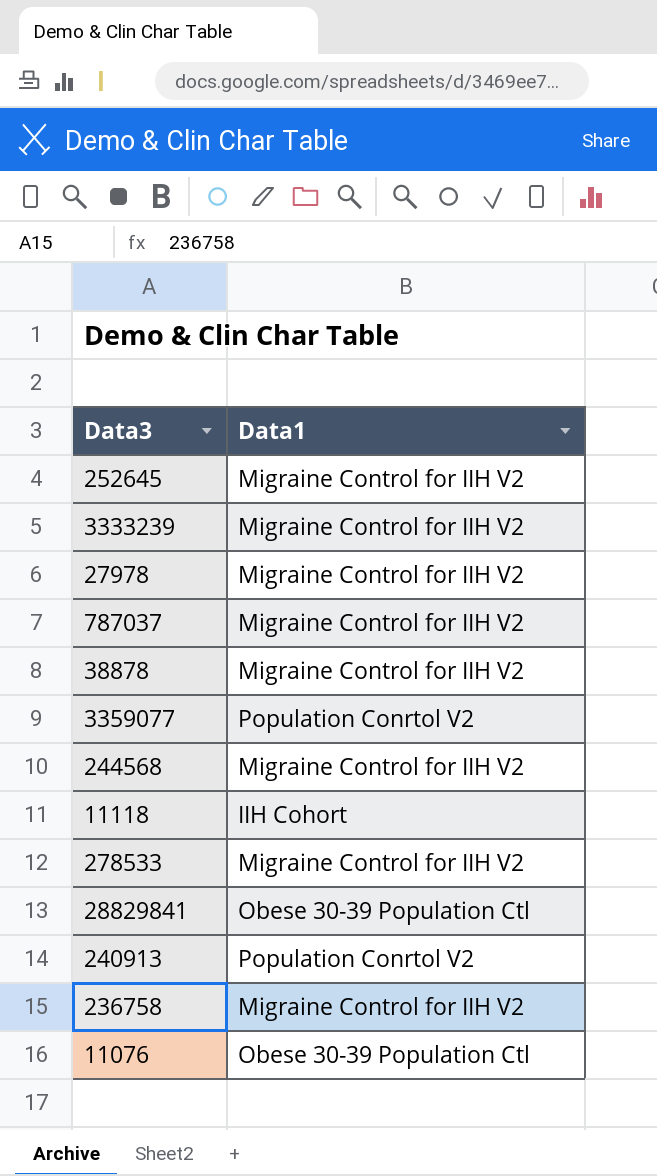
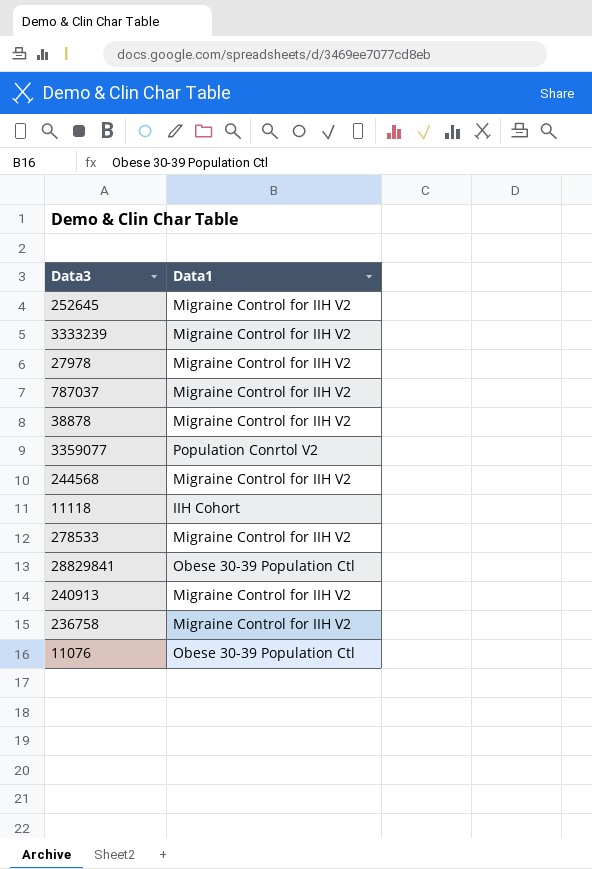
240913 | Data1: Population Conrtol V2 -> Migraine Control for IIH V2

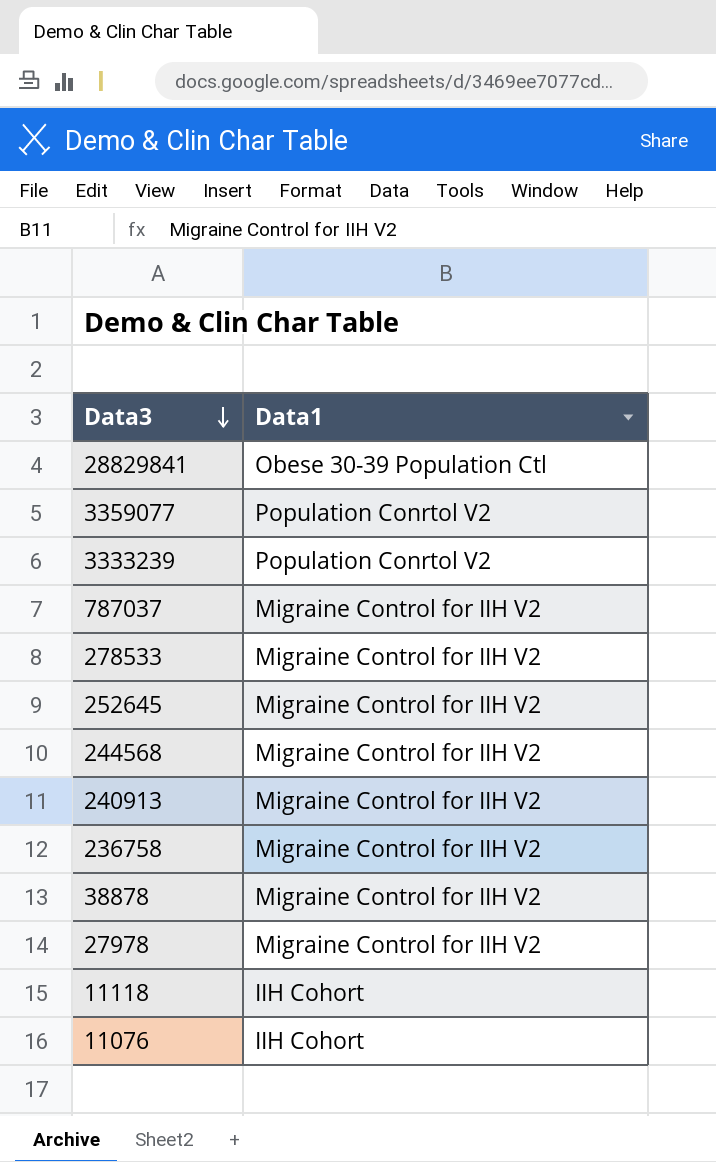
row order: none -> Data3 descending
3333239 | Data1: Migraine Control for IIH V2 -> Population Conrtol V2
11076 | Data1: Obese 30-39 Population Ctl -> IIH Cohort

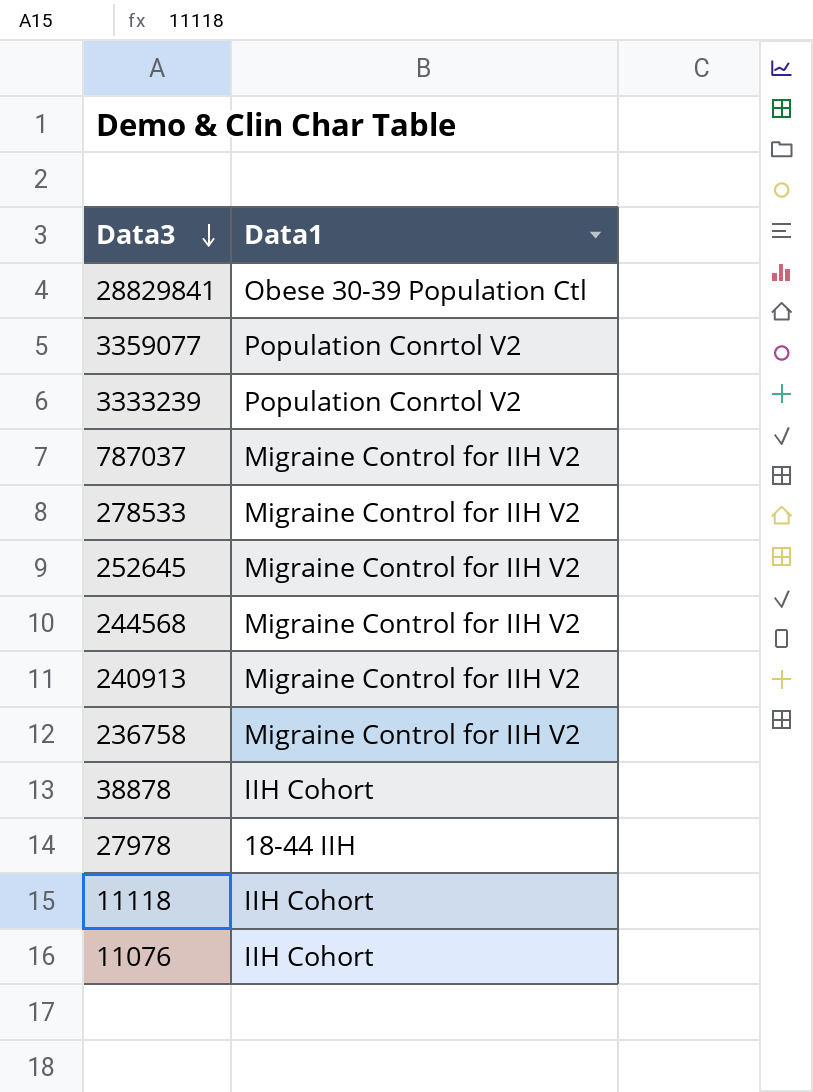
38878 | Data1: Migraine Control for IIH V2 -> IIH Cohort
27978 | Data1: Migraine Control for IIH V2 -> 18-44 IIH

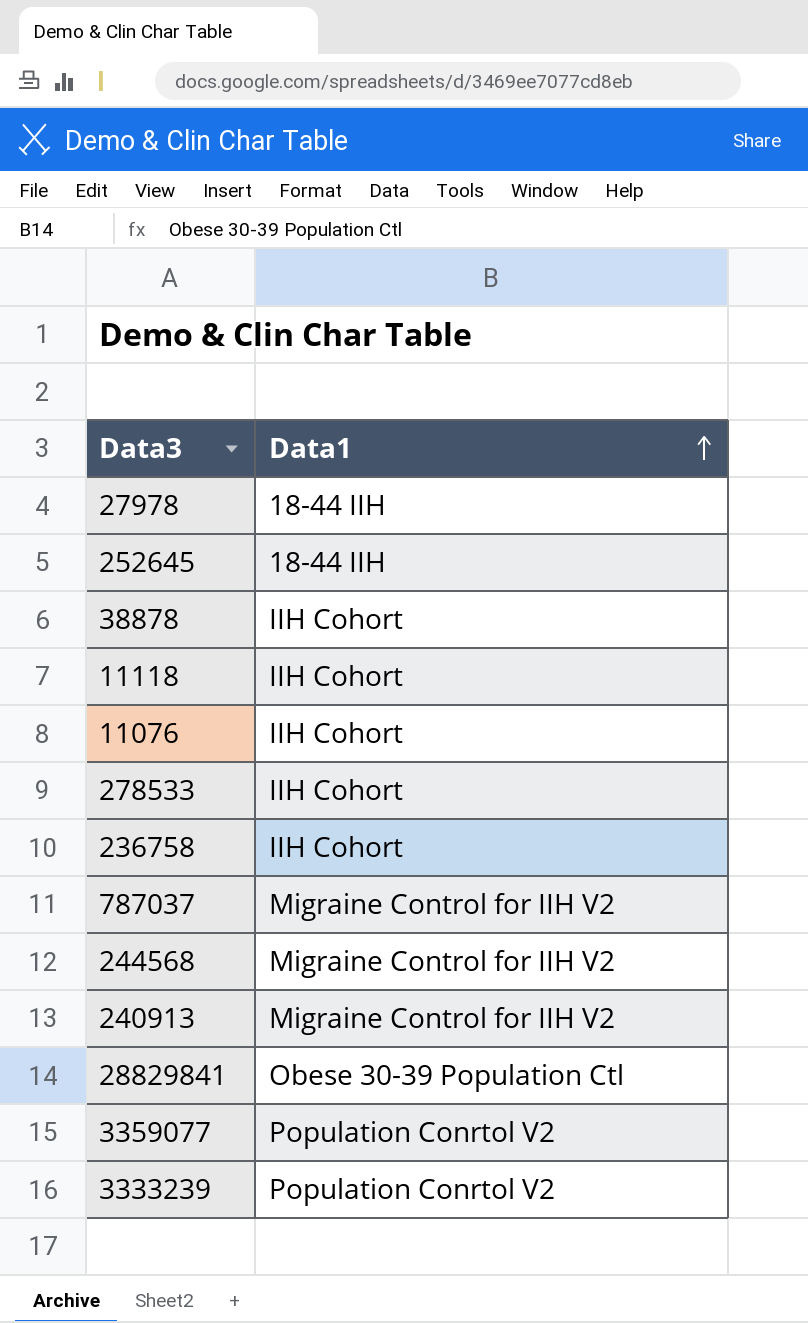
row order: Data3 descending -> Data1 ascending
252645 | Data1: Migraine Control for IIH V2 -> 18-44 IIH
278533 | Data1: Migraine Control for IIH V2 -> IIH Cohort
236758 | Data1: Migraine Control for IIH V2 -> IIH Cohort

